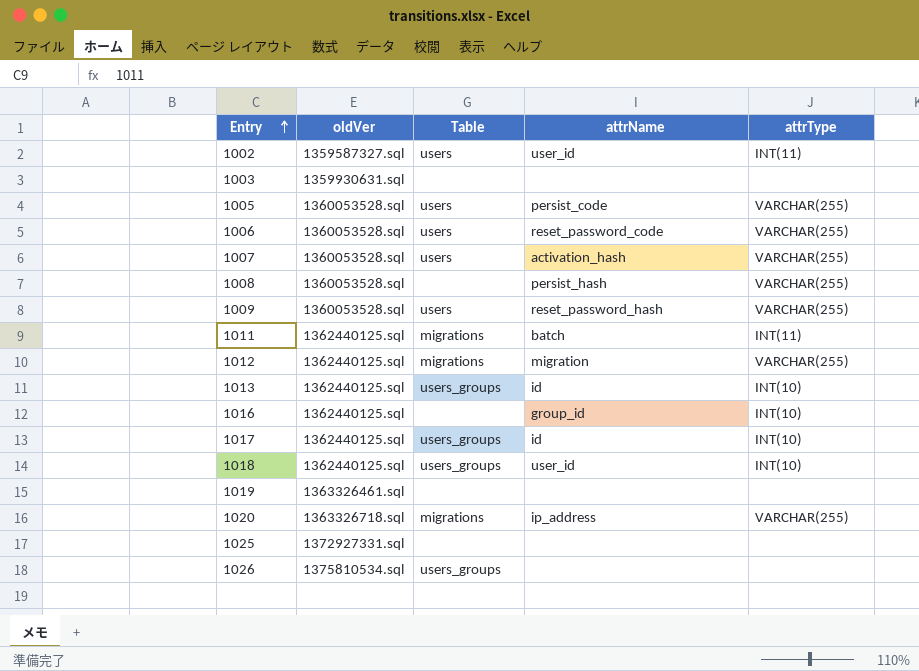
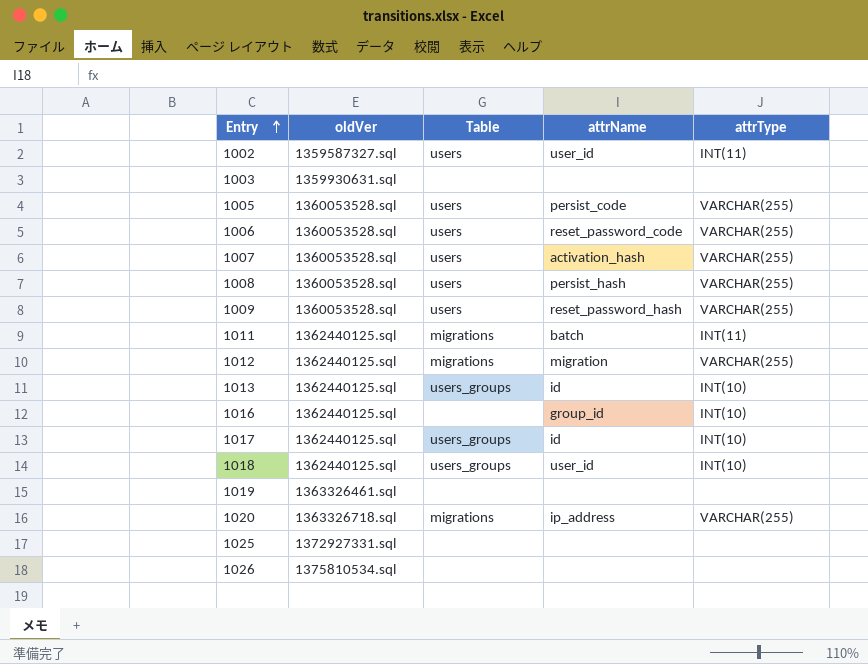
1008 | Table: none -> users
1026 | Table: users_groups -> none

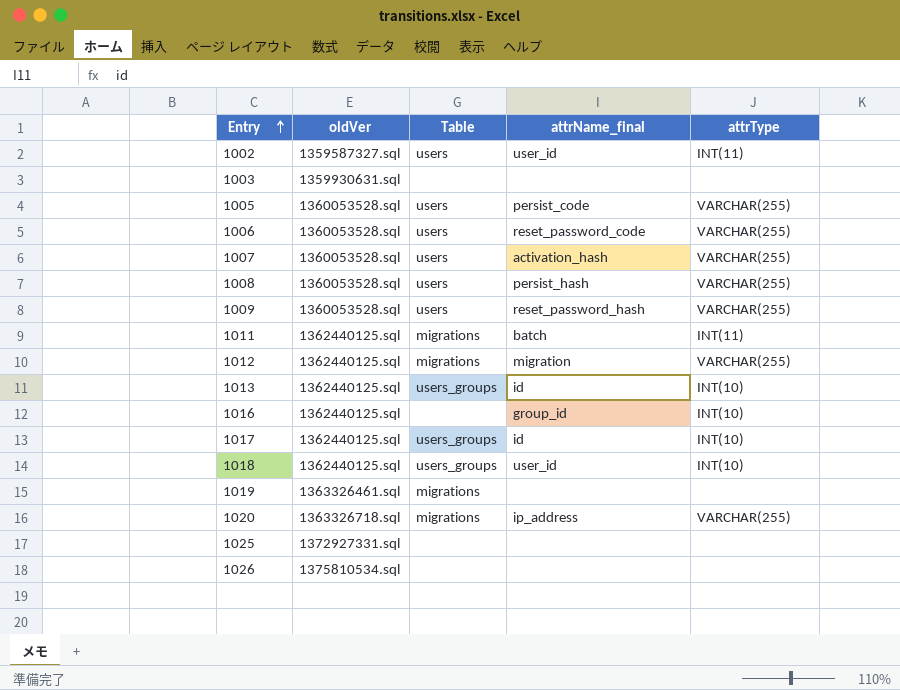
column name: attrName -> attrName_final
1019 | Table: none -> migrations

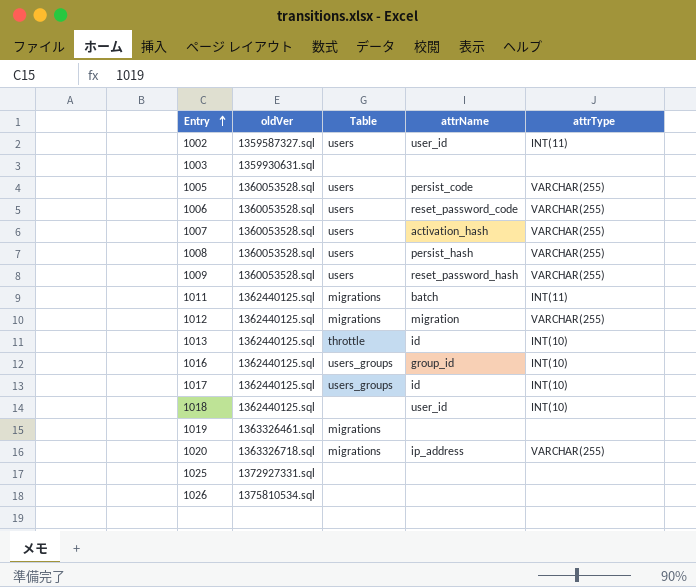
column name: attrName_final -> attrName
1013 | Table: users_groups -> throttle
1016 | Table: none -> users_groups
1018 | Table: users_groups -> none

